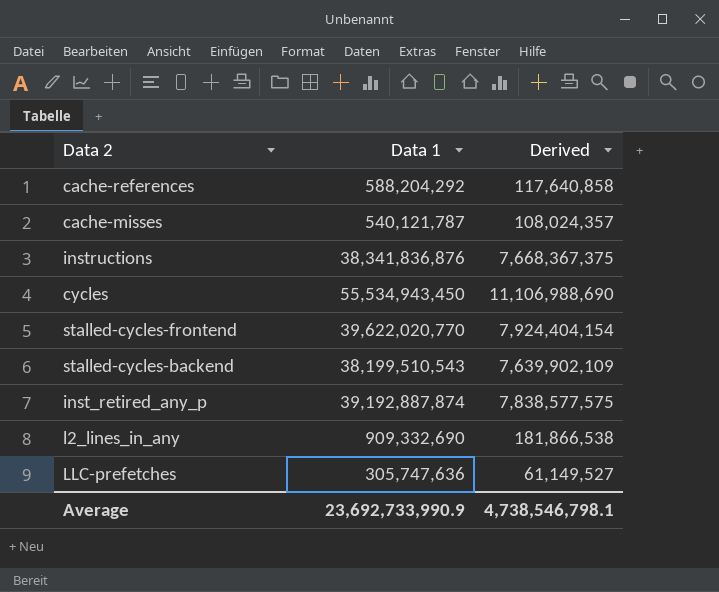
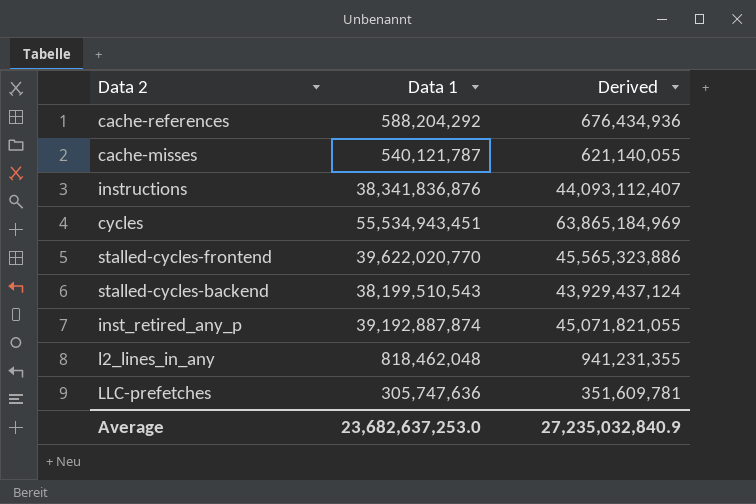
column Derived | formula: [Data 1] * 0.2 -> [Data 1] * 1.15
cycles | Data 1: 55,534,943,450 -> 55,534,943,451
l2_lines_in_any | Data 1: 909,332,690 -> 818,462,048
Average | Data 1: 23,692,733,990.9 -> 23,682,637,253.0
Average | Derived: 4,738,546,798.1 -> 27,235,032,840.9

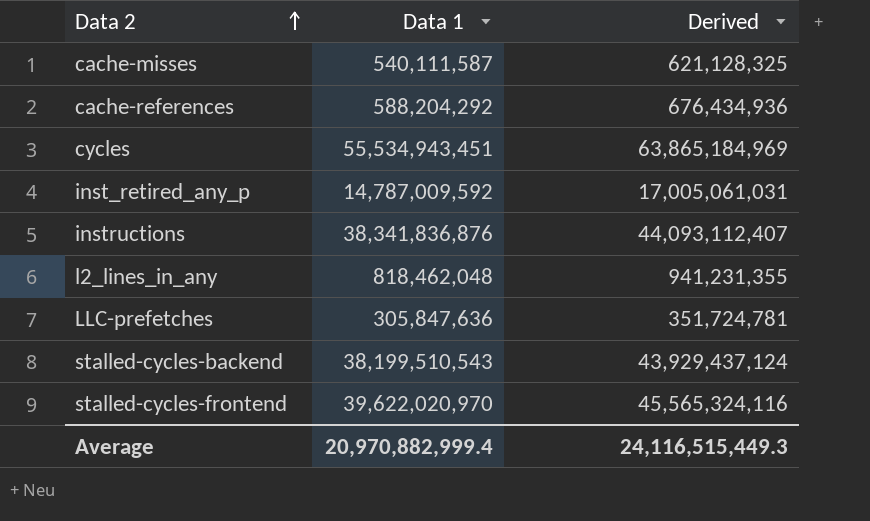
row order: none -> Data 2 ascending
cache-misses | Data 1: 540,121,787 -> 540,111,587
cache-misses | Derived: 621,140,055 -> 621,128,325
inst_retired_any_p | Data 1: 39,192,887,874 -> 14,787,009,592
inst_retired_any_p | Derived: 45,071,821,055 -> 17,005,061,031
LLC-prefetches | Data 1: 305,747,636 -> 305,847,636
LLC-prefetches | Derived: 351,609,781 -> 351,724,781
stalled-cycles-frontend | Data 1: 39,622,020,770 -> 39,622,020,970
stalled-cycles-frontend | Derived: 45,565,323,886 -> 45,565,324,116
Average | Data 1: 23,682,637,253.0 -> 20,970,882,999.4
Average | Derived: 27,235,032,840.9 -> 24,116,515,449.3

